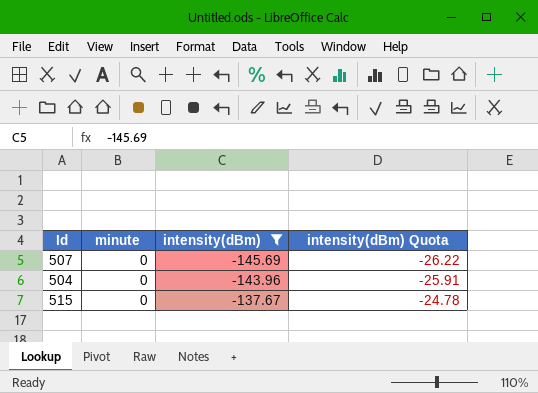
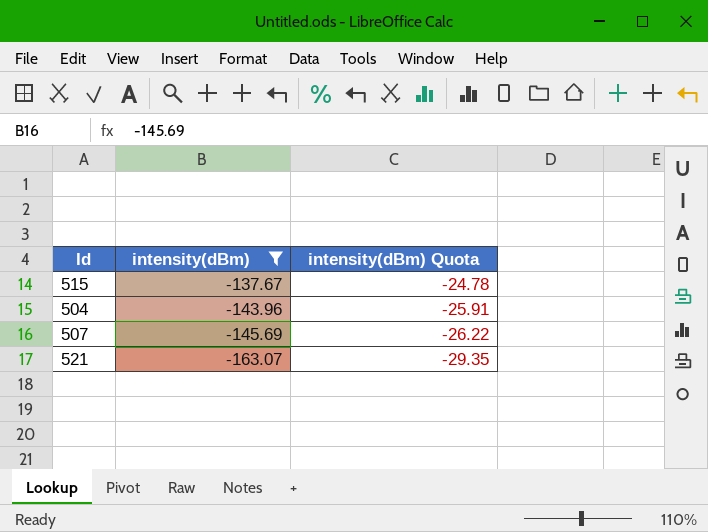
row order: intensity(dBm) ascending -> intensity(dBm) descending
column minute | position: 2 -> none
row 521: none -> -163.07 | -29.35

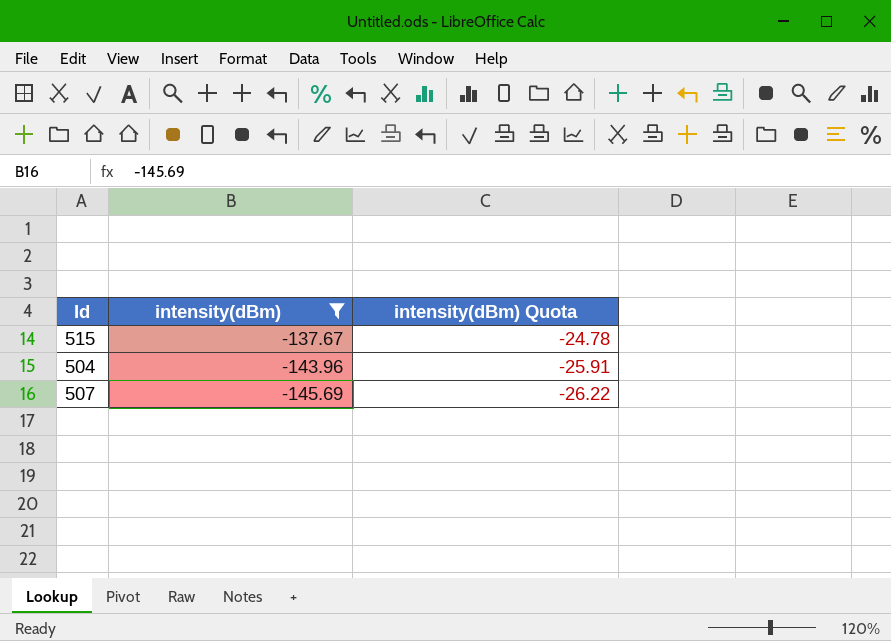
row 521: -163.07 | -29.35 -> none

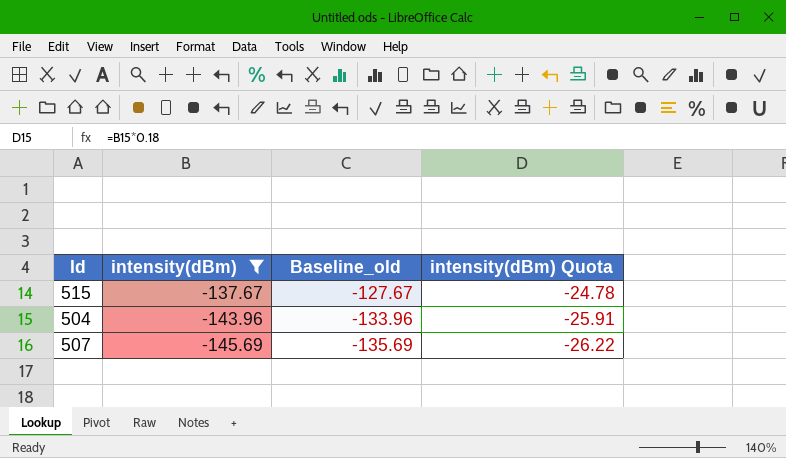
column Baseline_old | formula: none -> [intensity(dBm)] + 10

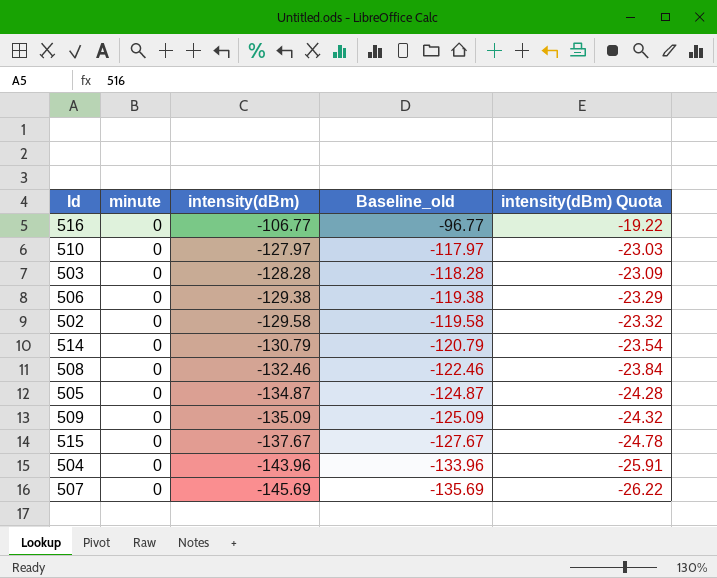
filter: intensity(dBm) <= -137.67 -> none
column minute | position: none -> 2

